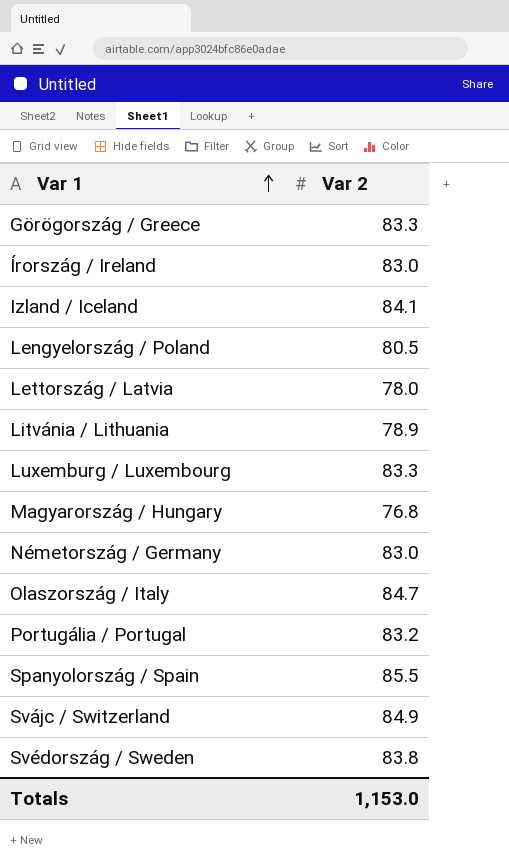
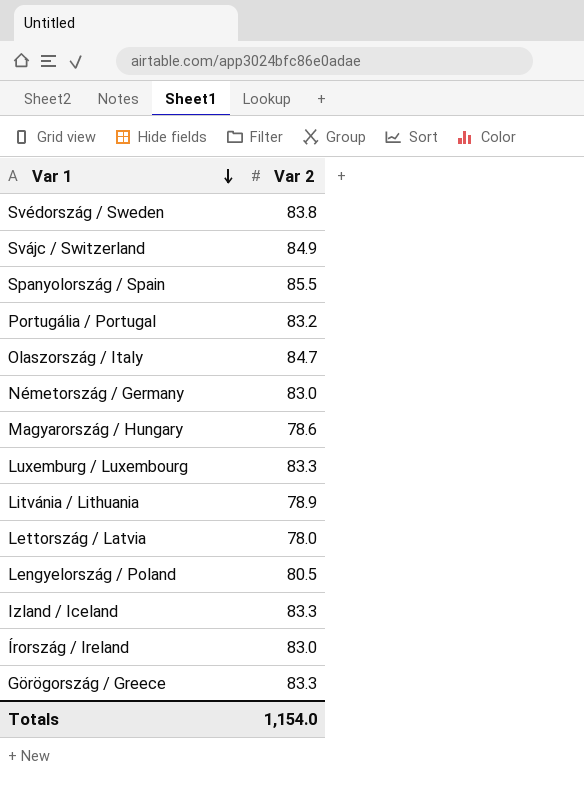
row order: Var 1 ascending -> Var 1 descending
Magyarország / Hungary | Var 2: 76.8 -> 78.6
Izland / Iceland | Var 2: 84.1 -> 83.3
Totals | Var 2: 1,153.0 -> 1,154.0

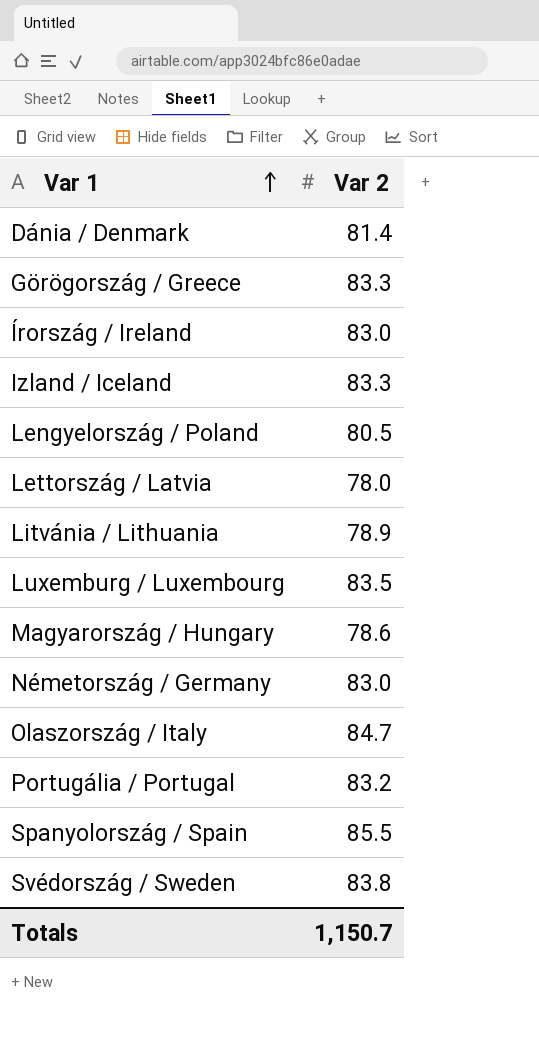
row order: Var 1 descending -> Var 1 ascending
row Svájc / Switzerland: 84.9 -> none
row Dánia / Denmark: none -> 81.4
Luxemburg / Luxembourg | Var 2: 83.3 -> 83.5
Totals | Var 2: 1,154.0 -> 1,150.7

